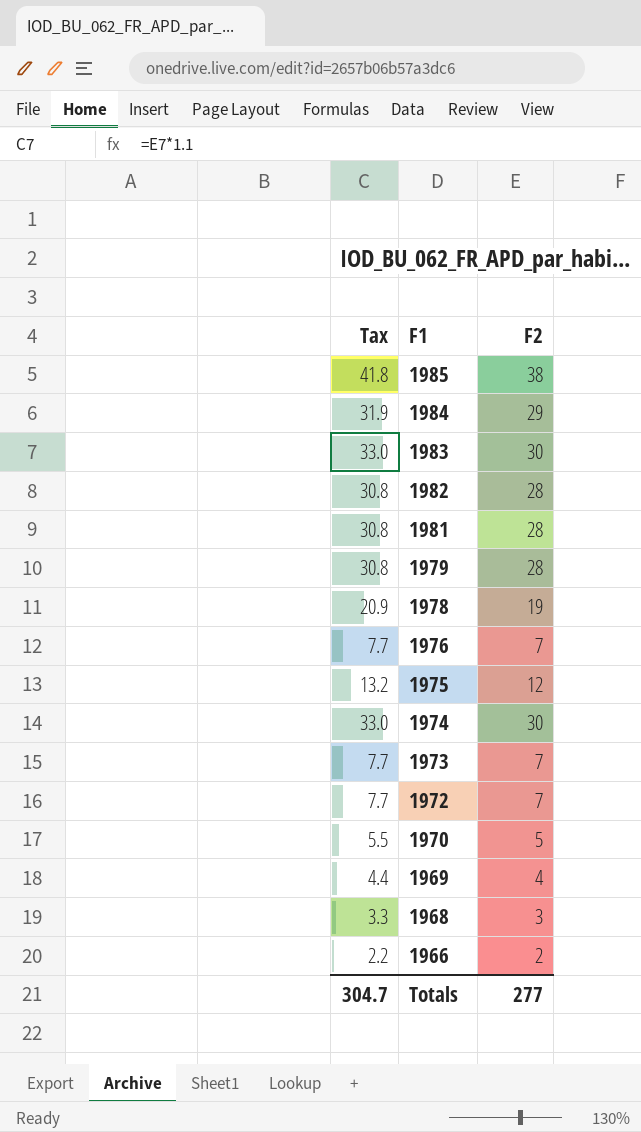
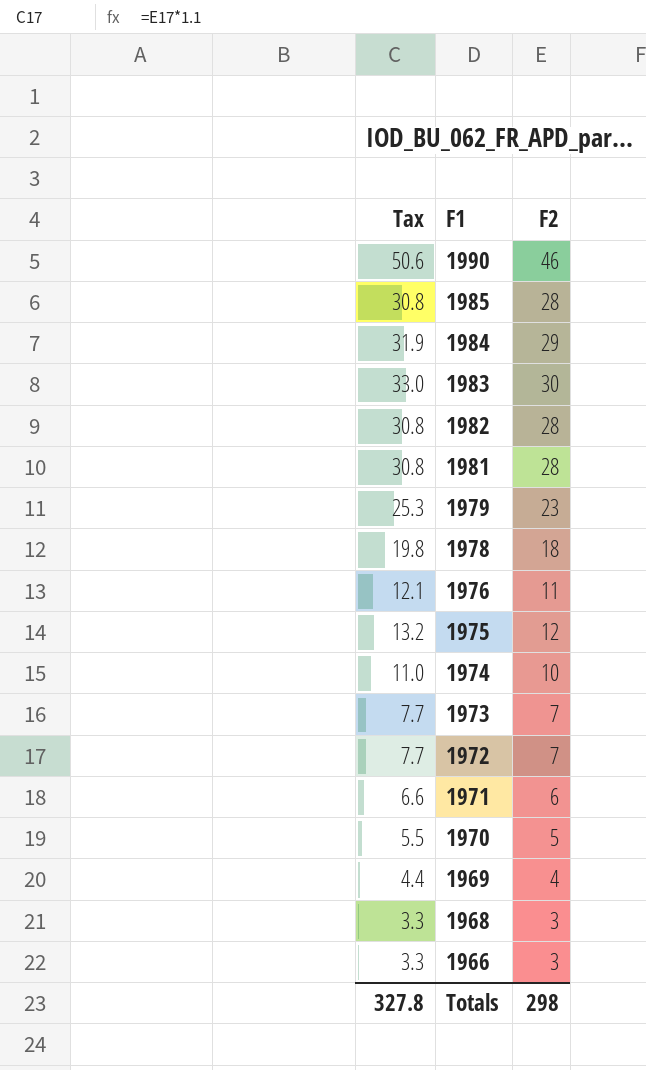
row 1990: none -> 50.6 | 46
1985 | Tax: 41.8 -> 30.8
1985 | F2: 38 -> 28
1979 | Tax: 30.8 -> 25.3
1979 | F2: 28 -> 23
1978 | Tax: 20.9 -> 19.8
1978 | F2: 19 -> 18
1976 | Tax: 7.7 -> 12.1
1976 | F2: 7 -> 11
1974 | Tax: 33.0 -> 11.0
1974 | F2: 30 -> 10
row 1971: none -> 6.6 | 6
1966 | Tax: 2.2 -> 3.3
1966 | F2: 2 -> 3
Totals | Tax: 304.7 -> 327.8
Totals | F2: 277 -> 298

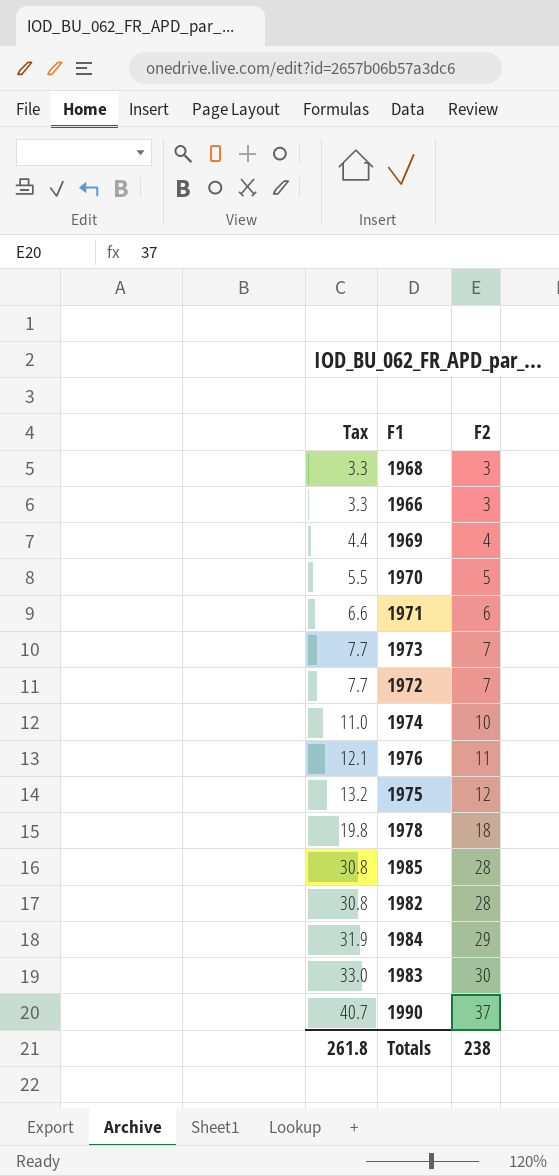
row order: F1 descending -> Tax ascending
row 1981: 30.8 | 28 -> none
row 1979: 25.3 | 23 -> none
1990 | Tax: 50.6 -> 40.7
1990 | F2: 46 -> 37
Totals | Tax: 327.8 -> 261.8
Totals | F2: 298 -> 238

